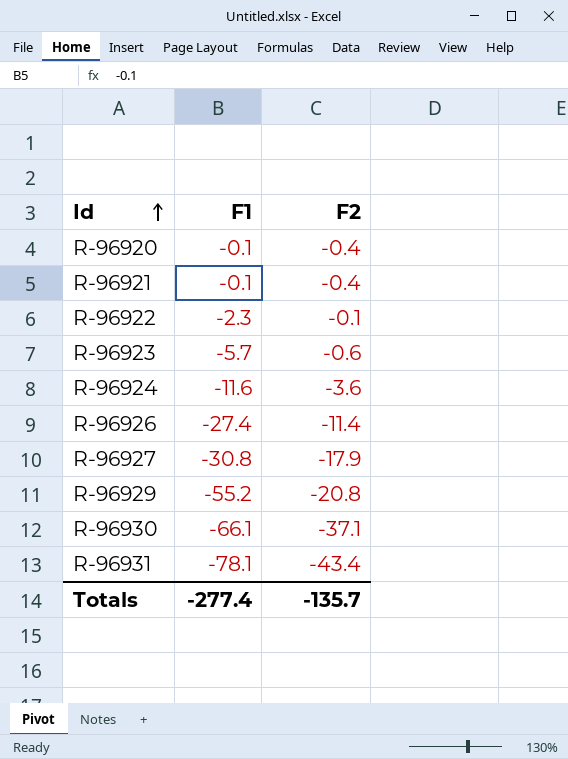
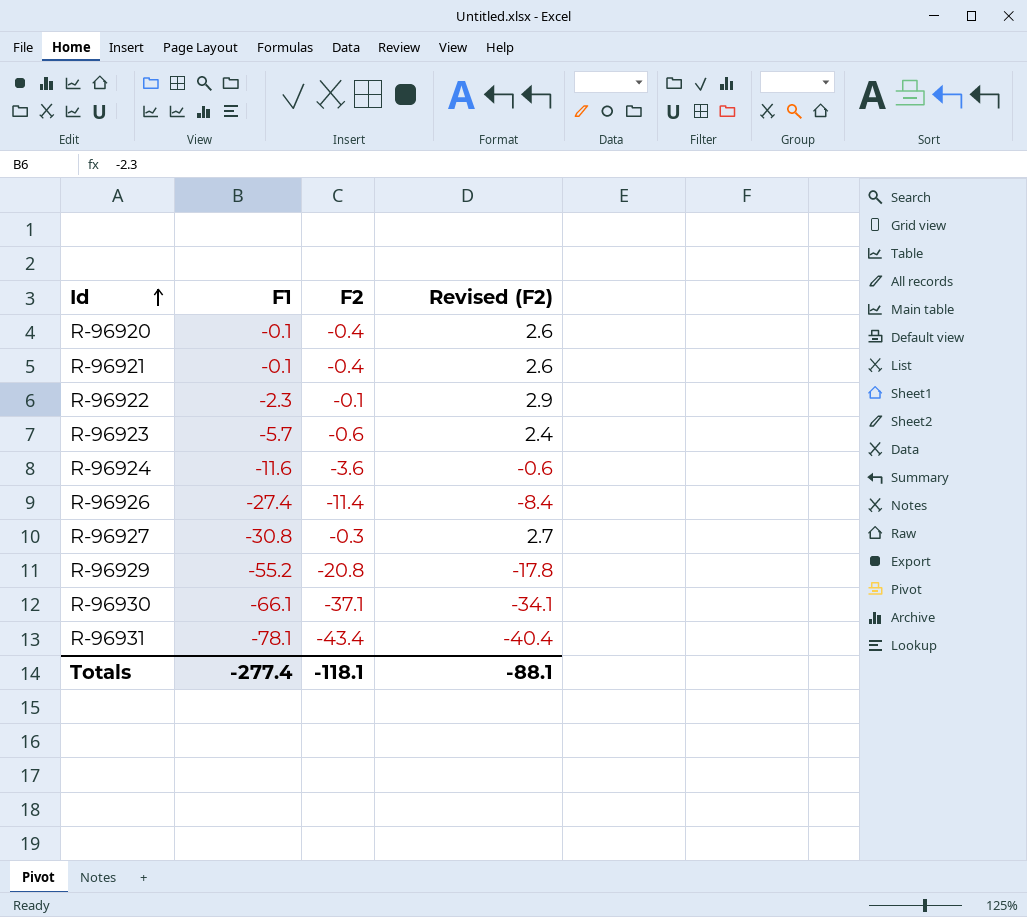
column Revised (F2) | formula: none -> [F2] + 3
R-96927 | F2: -17.9 -> -0.3
Totals | F2: -135.7 -> -118.1

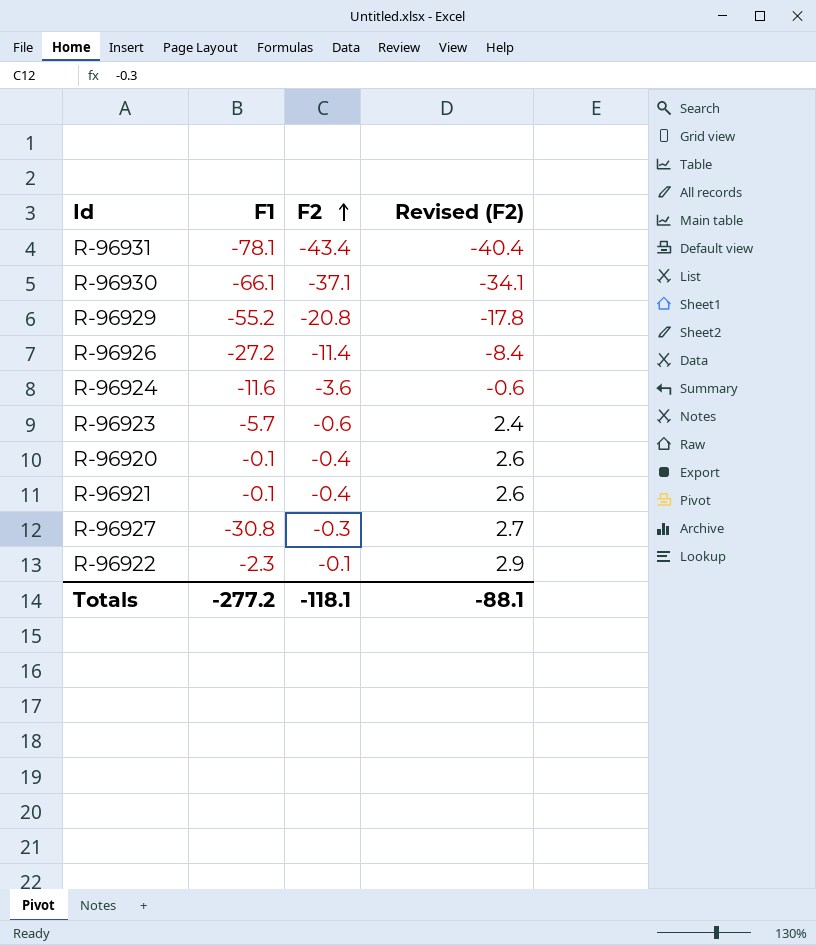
row order: Id ascending -> F2 ascending
R-96926 | F1: -27.4 -> -27.2
Totals | F1: -277.4 -> -277.2

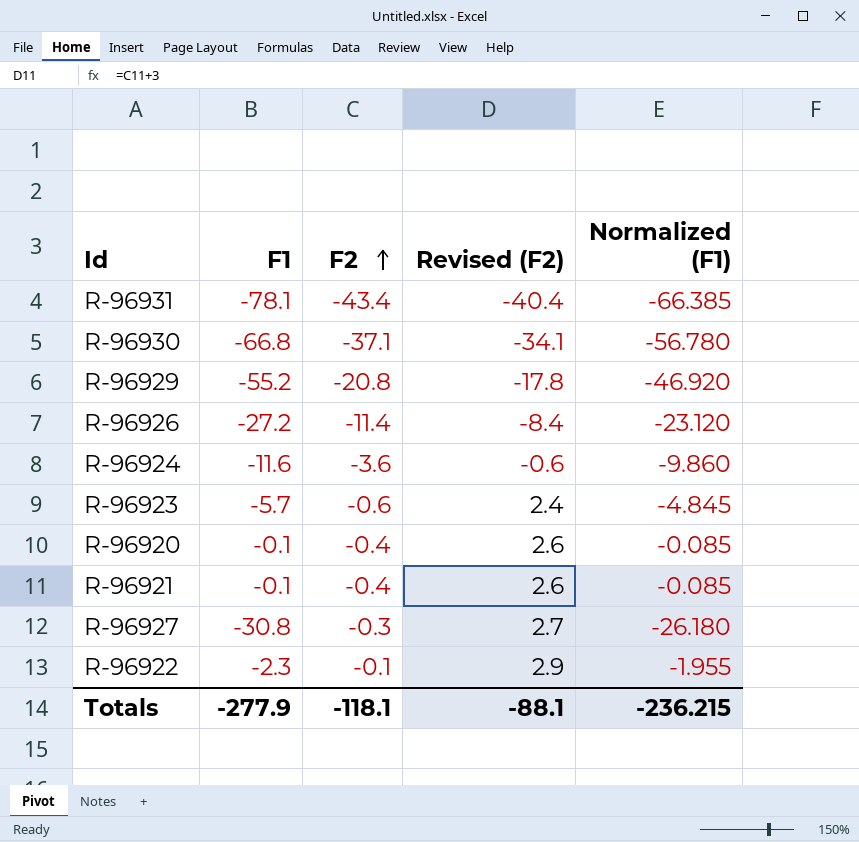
column Normalized (F1) | formula: none -> [F1] * 0.85
R-96930 | F1: -66.1 -> -66.8
Totals | F1: -277.2 -> -277.9

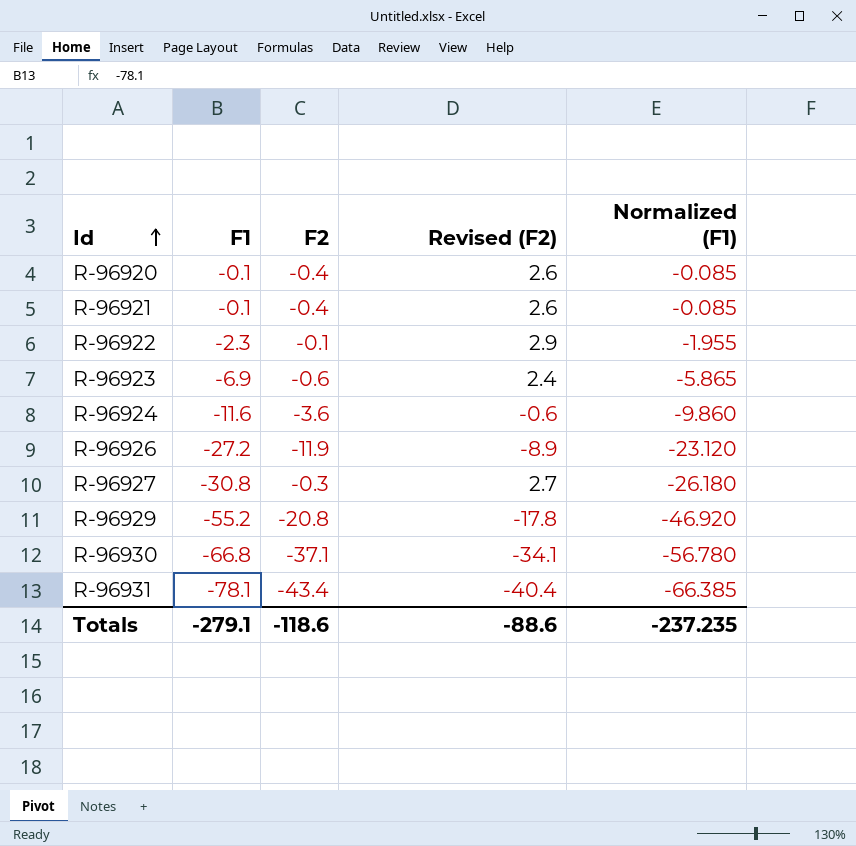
row order: F2 ascending -> Id ascending
R-96923 | F1: -5.7 -> -6.9
R-96923 | Normalized (F1): -4.845 -> -5.865
R-96926 | F2: -11.4 -> -11.9
R-96926 | Revised (F2): -8.4 -> -8.9
Totals | F1: -277.9 -> -279.1
Totals | F2: -118.1 -> -118.6
Totals | Revised (F2): -88.1 -> -88.6
Totals | Normalized (F1): -236.215 -> -237.235

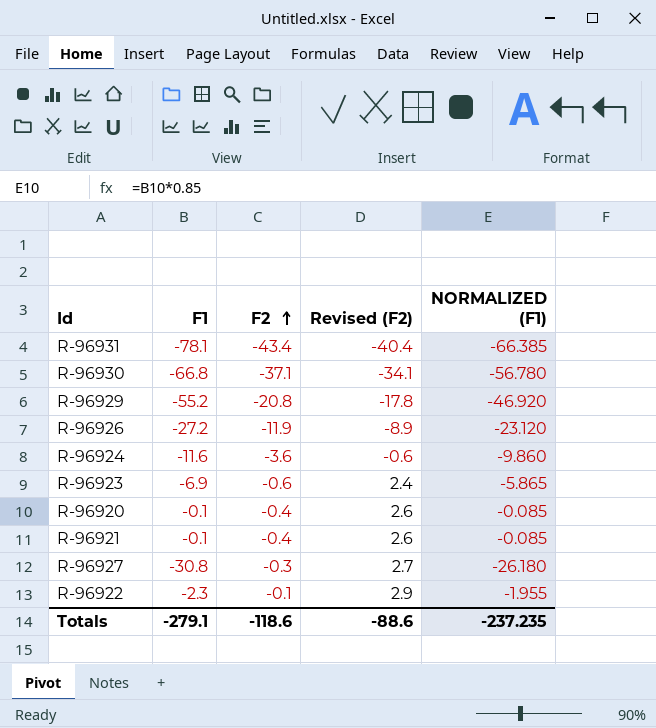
row order: Id ascending -> F2 ascending
column name: Normalized (F1) -> NORMALIZED (F1)

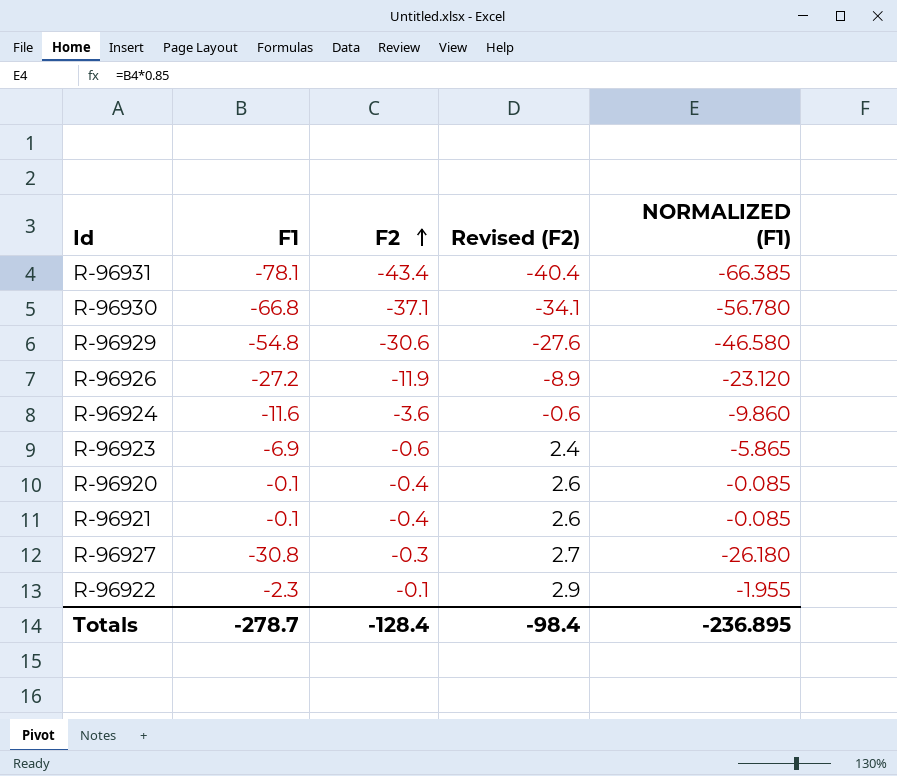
R-96929 | F1: -55.2 -> -54.8
R-96929 | F2: -20.8 -> -30.6
R-96929 | Revised (F2): -17.8 -> -27.6
R-96929 | NORMALIZED (F1): -46.920 -> -46.580
Totals | F1: -279.1 -> -278.7
Totals | F2: -118.6 -> -128.4
Totals | Revised (F2): -88.6 -> -98.4
Totals | NORMALIZED (F1): -237.235 -> -236.895

